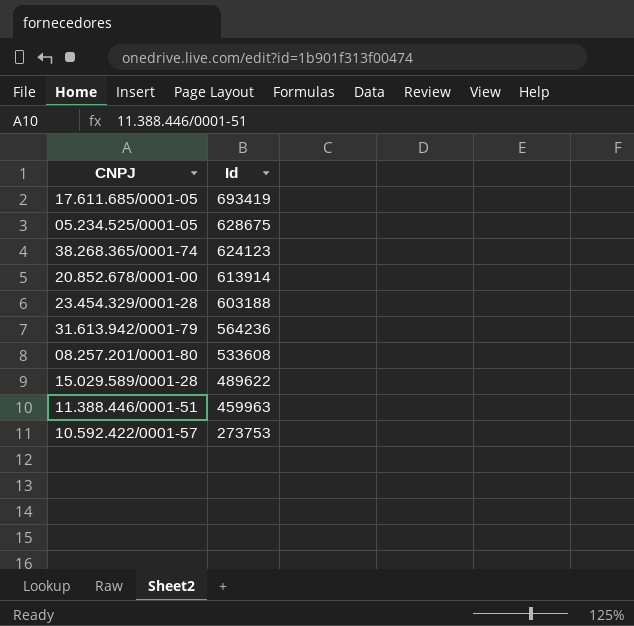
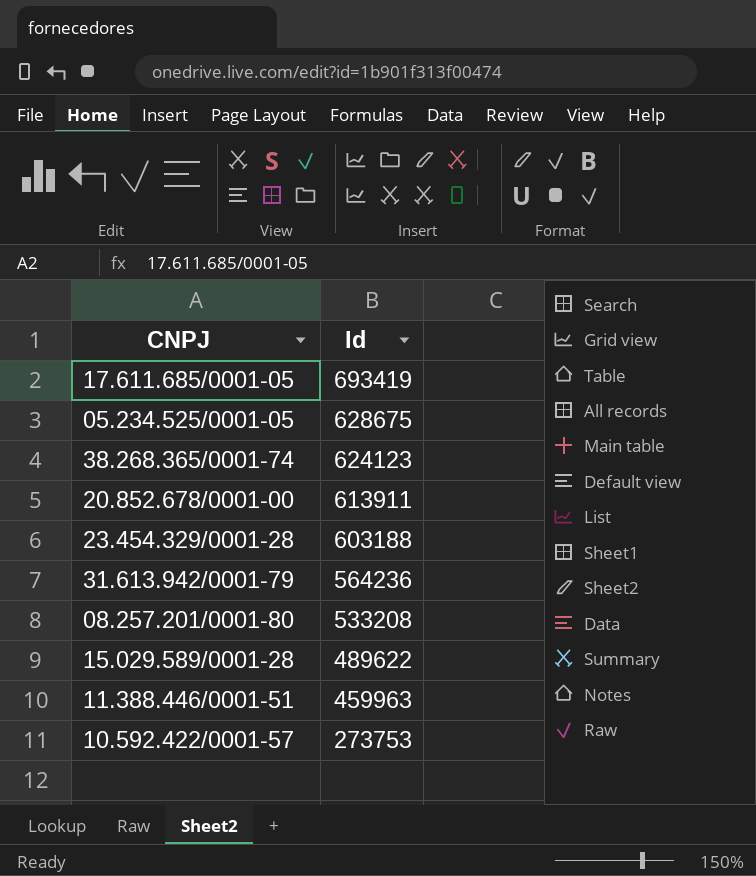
20.852.678/0001-00 | Id: 613914 -> 613911
08.257.201/0001-80 | Id: 533608 -> 533208

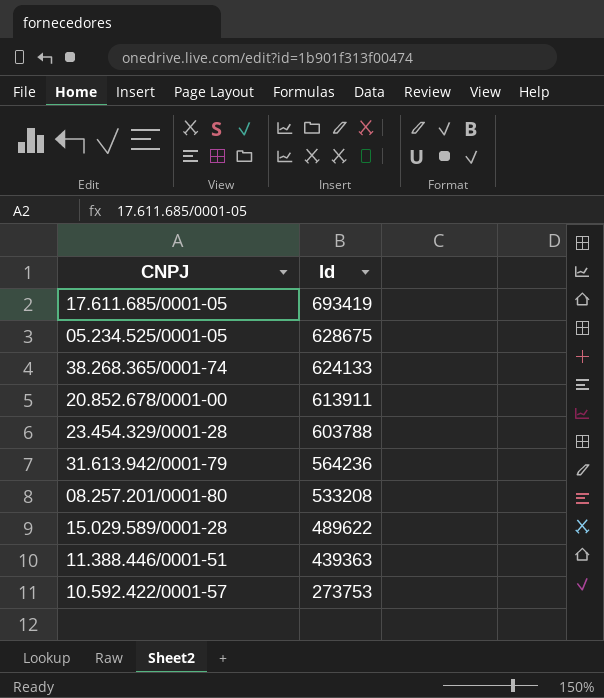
38.268.365/0001-74 | Id: 624123 -> 624133
23.454.329/0001-28 | Id: 603188 -> 603788
11.388.446/0001-51 | Id: 459963 -> 439363

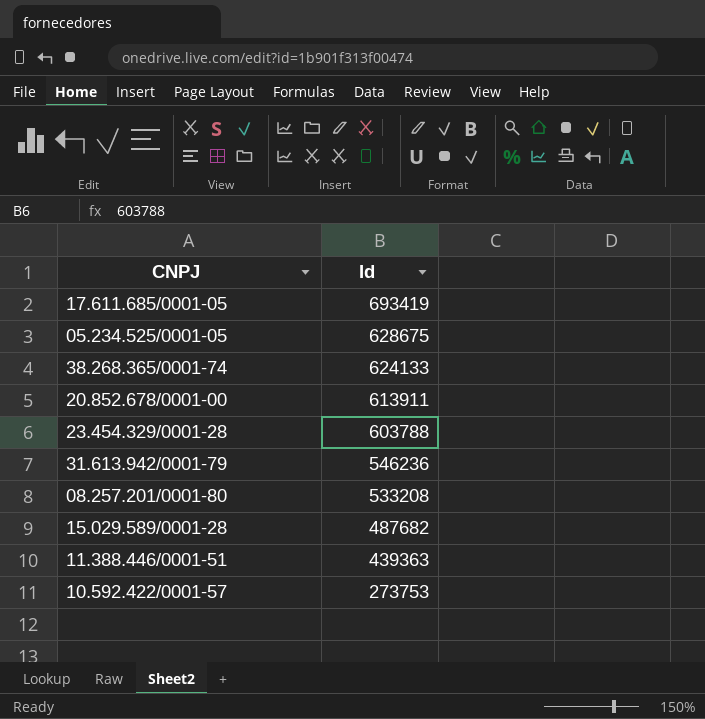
31.613.942/0001-79 | Id: 564236 -> 546236
15.029.589/0001-28 | Id: 489622 -> 487682

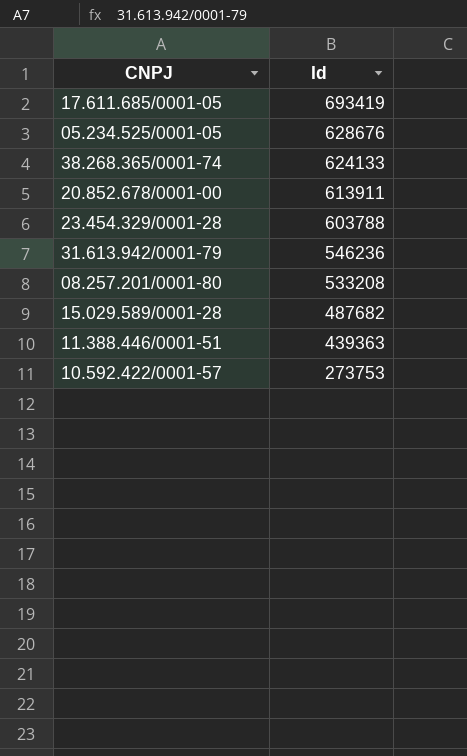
05.234.525/0001-05 | Id: 628675 -> 628676

